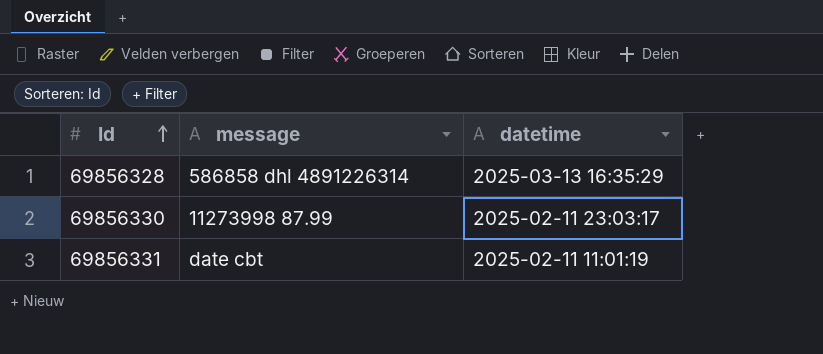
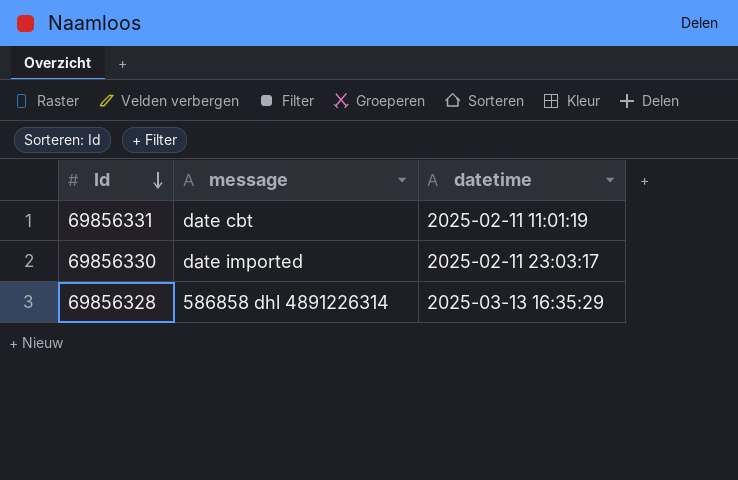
row order: Id ascending -> Id descending
69856330 | message: 11273998 87.99 -> date imported

